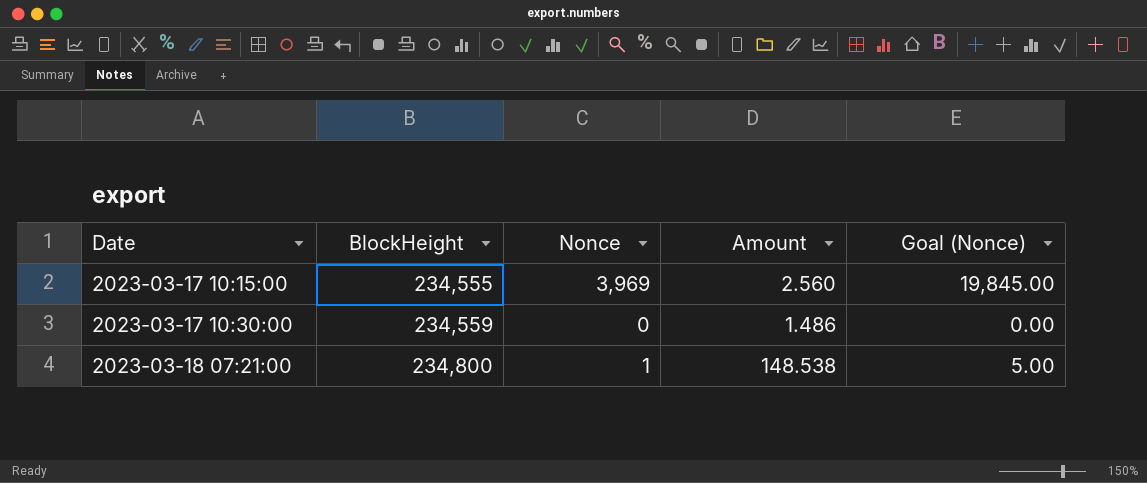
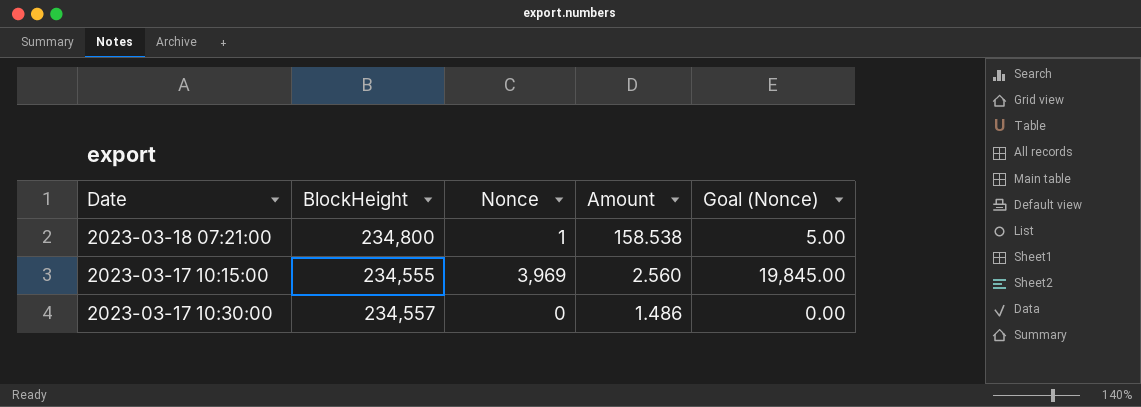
row order: Date ascending -> Amount descending
2023-03-18 07:21:00 | Amount: 148.538 -> 158.538
2023-03-17 10:30:00 | BlockHeight: 234,559 -> 234,557

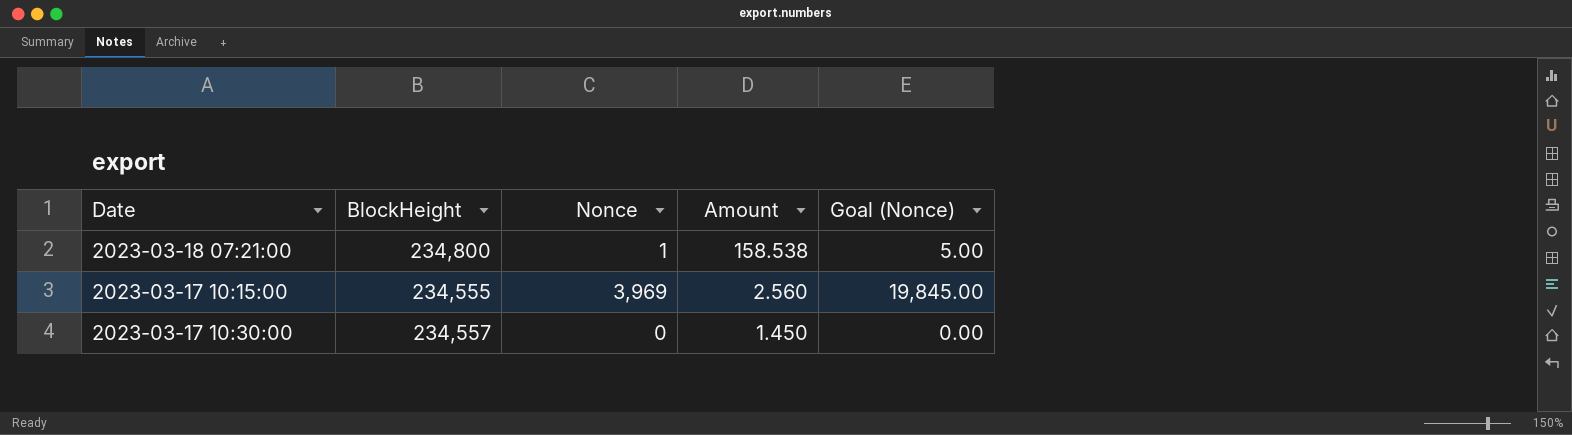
2023-03-17 10:30:00 | Amount: 1.486 -> 1.450

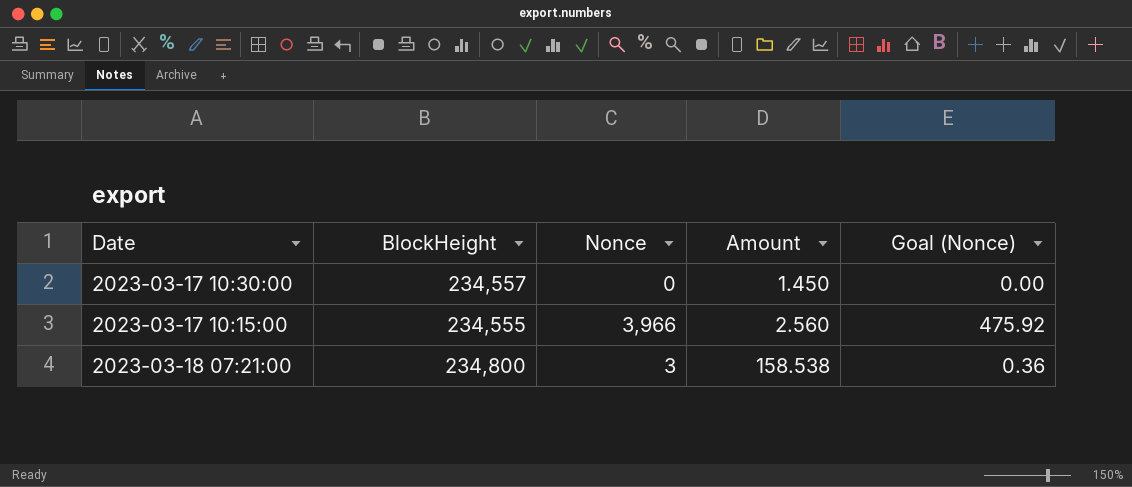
row order: Amount descending -> Amount ascending
column Goal (Nonce) | formula: [Nonce] * 5 -> [Nonce] * 0.12
2023-03-17 10:15:00 | Nonce: 3,969 -> 3,966
2023-03-18 07:21:00 | Nonce: 1 -> 3

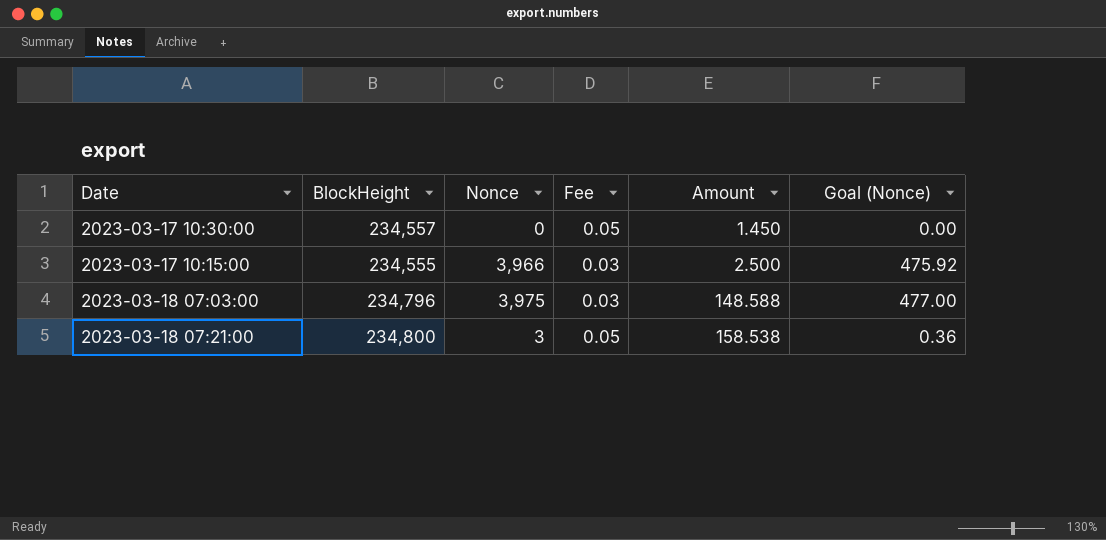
column Fee | position: none -> 4
2023-03-17 10:15:00 | Amount: 2.560 -> 2.500
row 2023-03-18 07:03:00: none -> 234,796 | 3,975 | 0.03 | 148.588 | 477.00

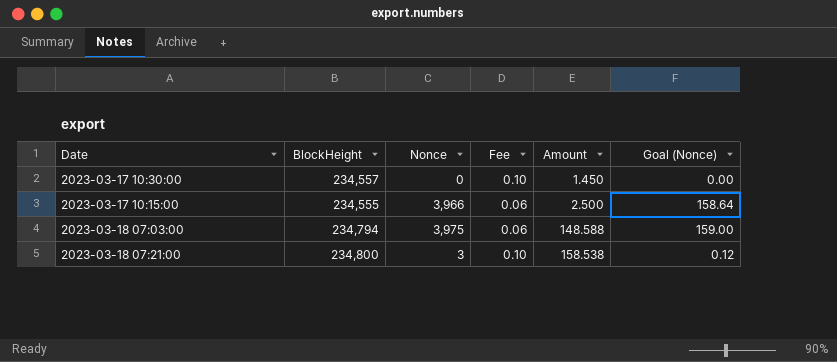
column Goal (Nonce) | formula: [Nonce] * 0.12 -> [Nonce] * 0.04
2023-03-17 10:30:00 | Fee: 0.05 -> 0.10
2023-03-17 10:15:00 | Fee: 0.03 -> 0.06
2023-03-18 07:03:00 | BlockHeight: 234,796 -> 234,794
2023-03-18 07:03:00 | Fee: 0.03 -> 0.06
2023-03-18 07:21:00 | Fee: 0.05 -> 0.10

